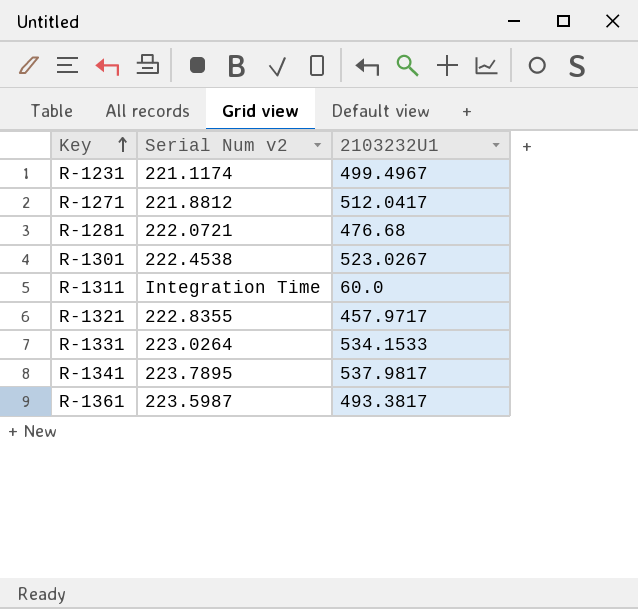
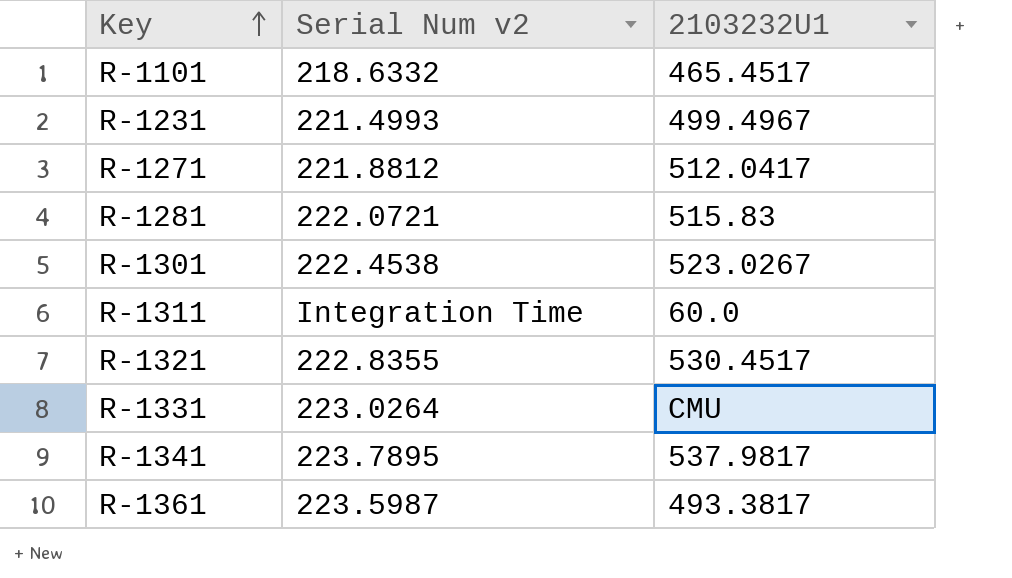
row R-1101: none -> 218.6332 | 465.4517
R-1231 | Serial Num v2: 221.1174 -> 221.4993
R-1281 | 2103232U1: 476.68 -> 515.83
R-1321 | 2103232U1: 457.9717 -> 530.4517
R-1331 | 2103232U1: 534.1533 -> CMU

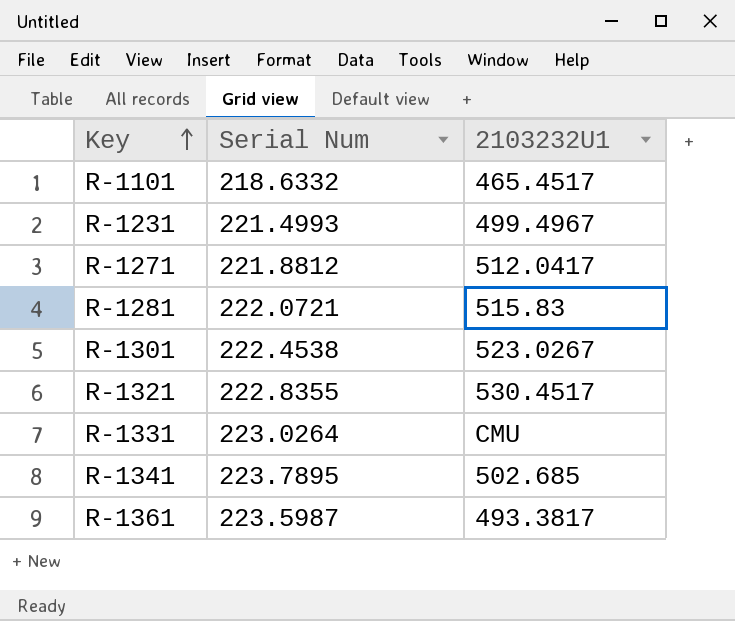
column name: Serial Num v2 -> Serial Num
row R-1311: Integration Time | 60.0 -> none
R-1341 | 2103232U1: 537.9817 -> 502.685

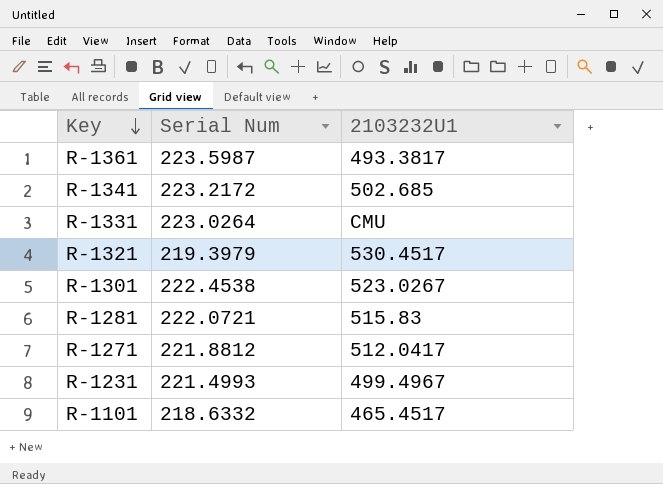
row order: Key ascending -> Key descending
R-1341 | Serial Num: 223.7895 -> 223.2172
R-1321 | Serial Num: 222.8355 -> 219.3979

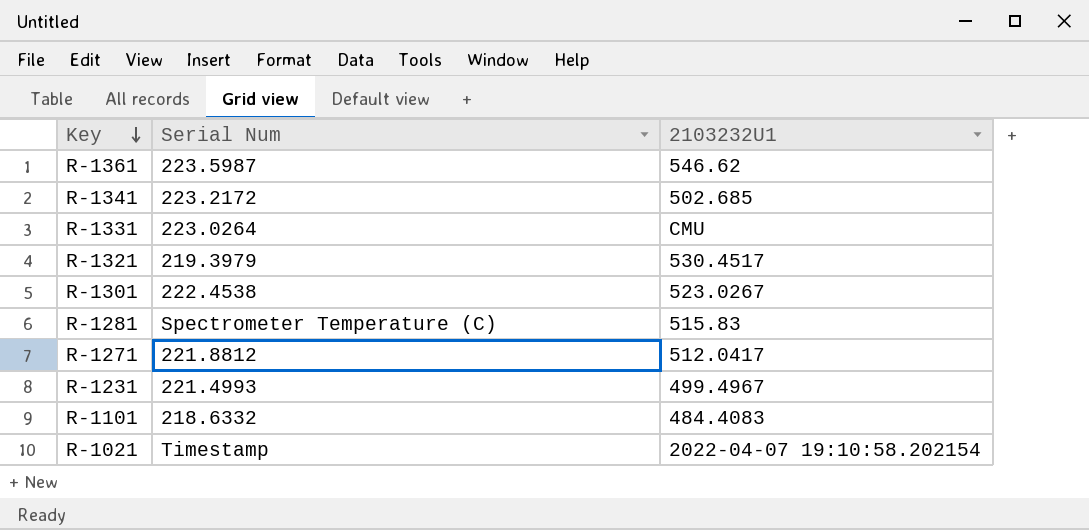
R-1361 | 2103232U1: 493.3817 -> 546.62
R-1281 | Serial Num: 222.0721 -> Spectrometer Temperature (C)
R-1101 | 2103232U1: 465.4517 -> 484.4083
row R-1021: none -> Timestamp | 2022-04-07 19:10:58.202154

